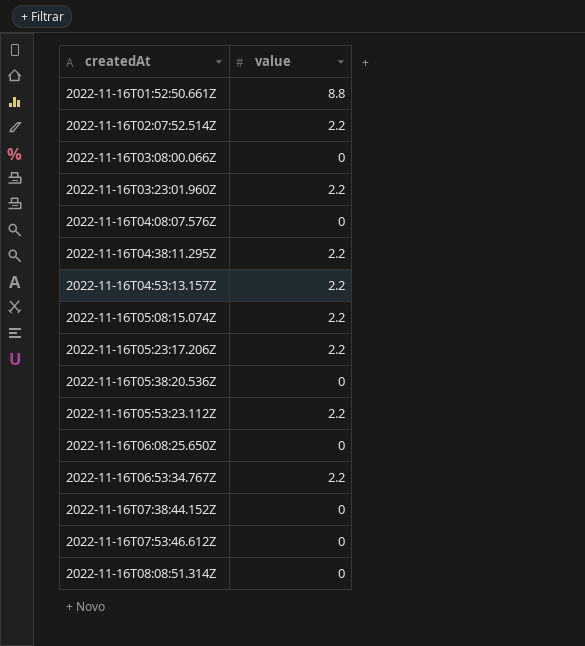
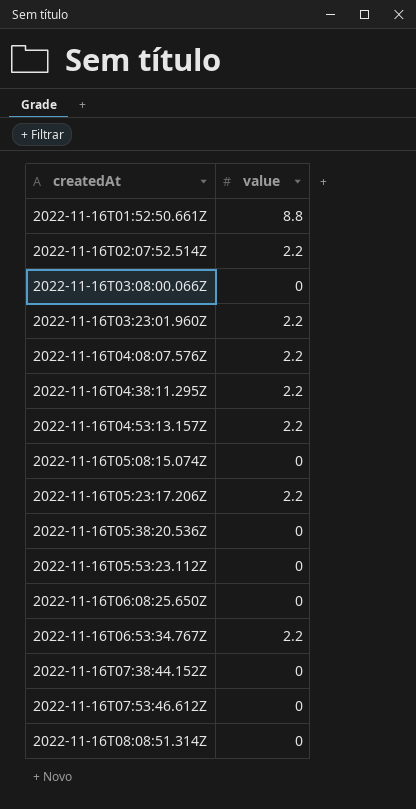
2022-11-16T04:08:07.576Z | value: 0 -> 2.2
2022-11-16T05:08:15.074Z | value: 2.2 -> 0
2022-11-16T05:53:23.112Z | value: 2.2 -> 0

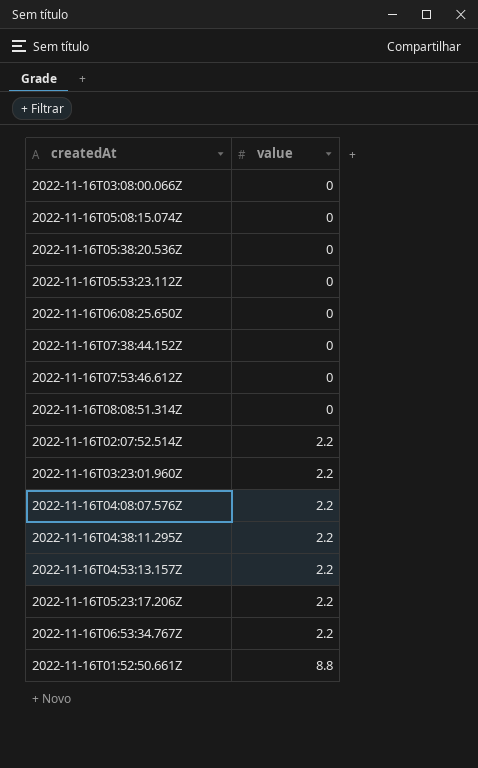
row order: createdAt ascending -> value ascending

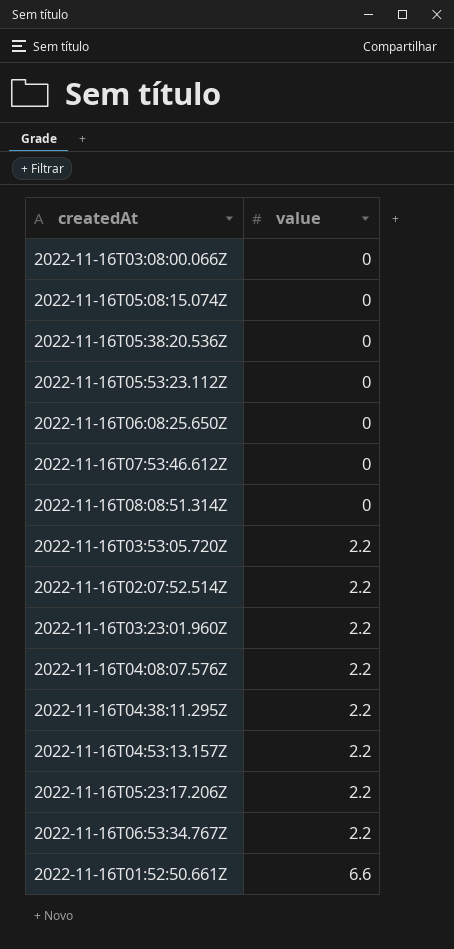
row 2022-11-16T07:38:44.152Z: 0 -> none
row 2022-11-16T03:53:05.720Z: none -> 2.2
2022-11-16T01:52:50.661Z | value: 8.8 -> 6.6

